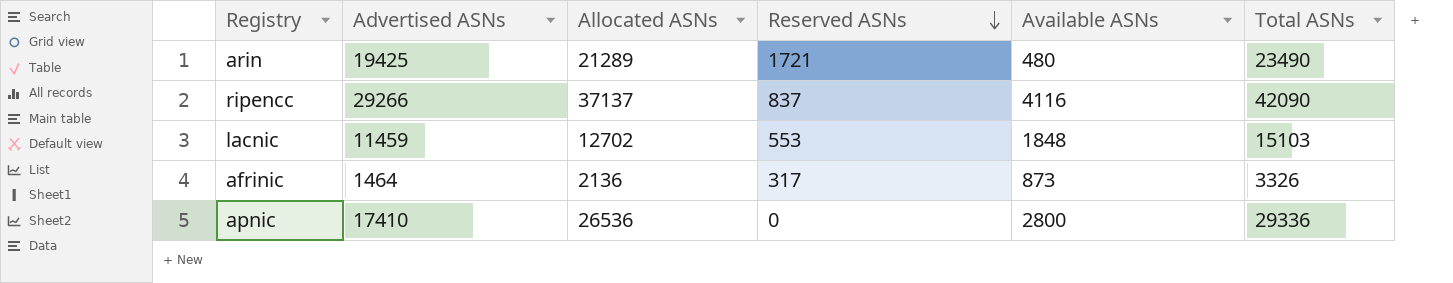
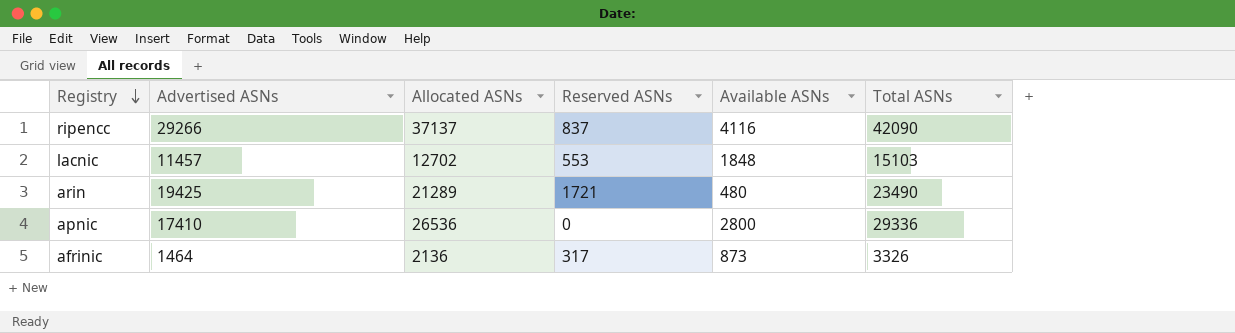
row order: Reserved ASNs descending -> Registry descending
lacnic | Advertised ASNs: 11459 -> 11457

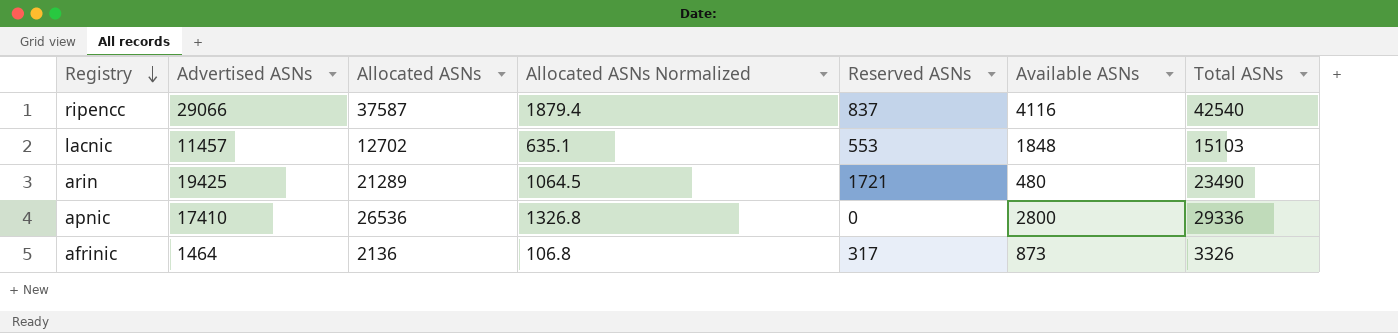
column Allocated ASNs Normalized | formula: none -> [Allocated ASNs] * 0.05
ripencc | Advertised ASNs: 29266 -> 29066
ripencc | Allocated ASNs: 37137 -> 37587
ripencc | Total ASNs: 42090 -> 42540

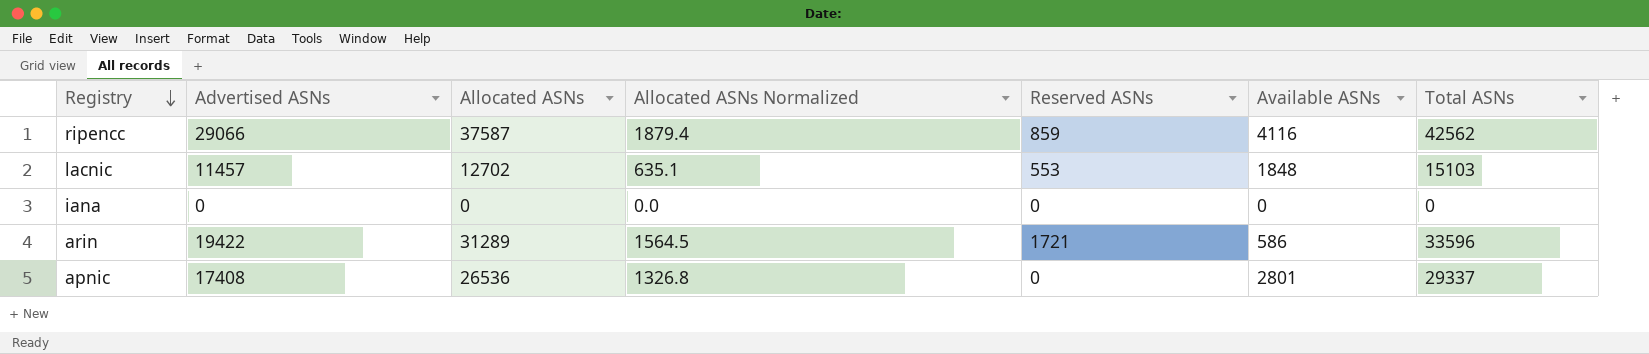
row afrinic: 1464 | 2136 | 106.8 | 317 | 873 | 3326 -> none
ripencc | Reserved ASNs: 837 -> 859
ripencc | Total ASNs: 42540 -> 42562
row iana: none -> 0 | 0 | 0.0 | 0 | 0 | 0
arin | Advertised ASNs: 19425 -> 19422
arin | Allocated ASNs: 21289 -> 31289
arin | Allocated ASNs Normalized: 1064.5 -> 1564.5
arin | Available ASNs: 480 -> 586
arin | Total ASNs: 23490 -> 33596
apnic | Advertised ASNs: 17410 -> 17408
apnic | Available ASNs: 2800 -> 2801
apnic | Total ASNs: 29336 -> 29337

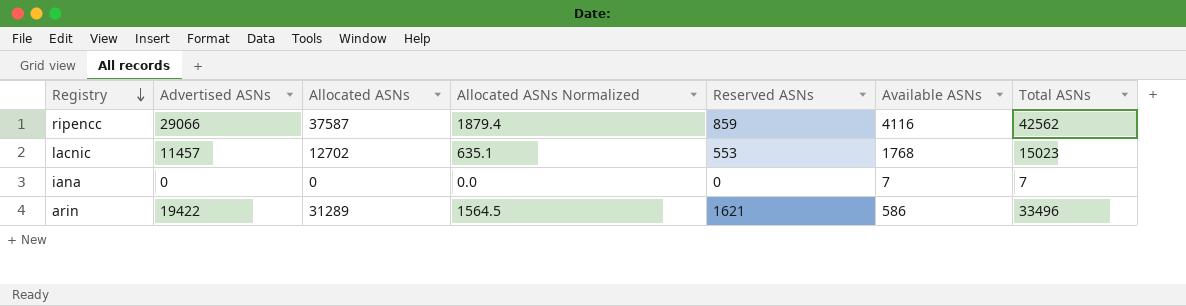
row apnic: 17408 | 26536 | 1326.8 | 0 | 2801 | 29337 -> none
lacnic | Available ASNs: 1848 -> 1768
lacnic | Total ASNs: 15103 -> 15023
iana | Available ASNs: 0 -> 7
iana | Total ASNs: 0 -> 7
arin | Reserved ASNs: 1721 -> 1621
arin | Total ASNs: 33596 -> 33496

